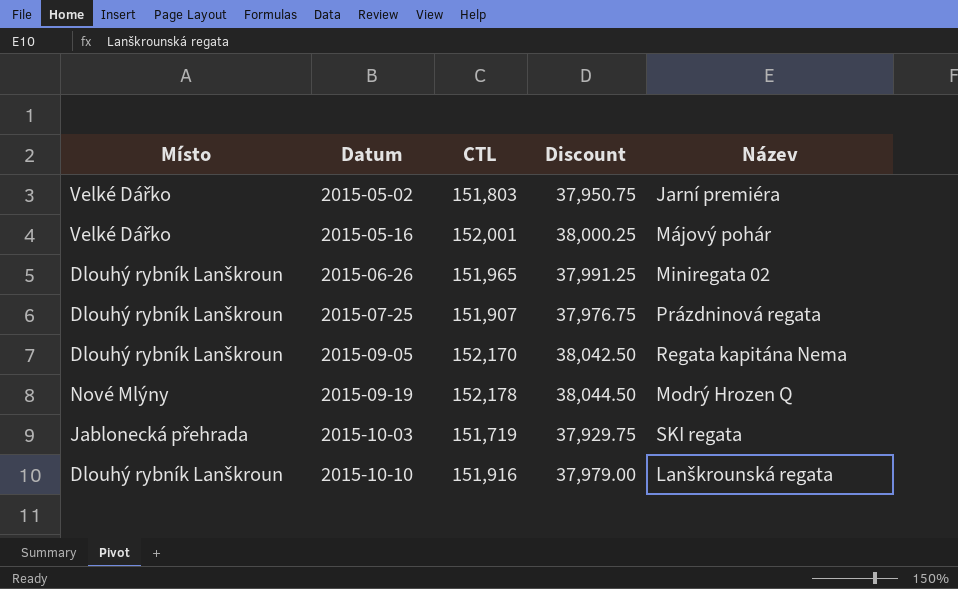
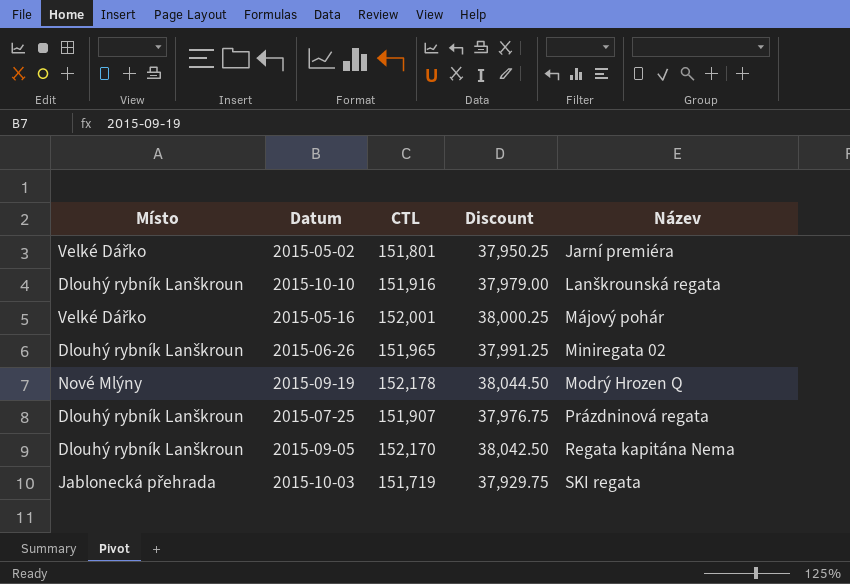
row order: Datum ascending -> Název ascending
2015-05-02 | CTL: 151,803 -> 151,801
2015-05-02 | Discount: 37,950.75 -> 37,950.25

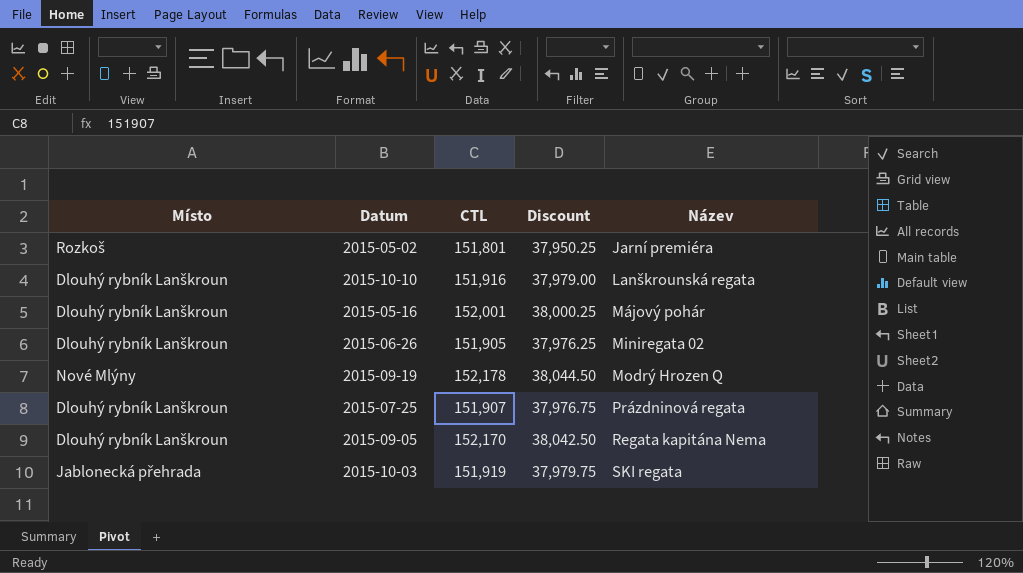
2015-05-02 | Místo: Velké Dářko -> Rozkoš
2015-05-16 | Místo: Velké Dářko -> Dlouhý rybník Lanškroun
2015-06-26 | CTL: 151,965 -> 151,905
2015-06-26 | Discount: 37,991.25 -> 37,976.25
2015-10-03 | CTL: 151,719 -> 151,919
2015-10-03 | Discount: 37,929.75 -> 37,979.75

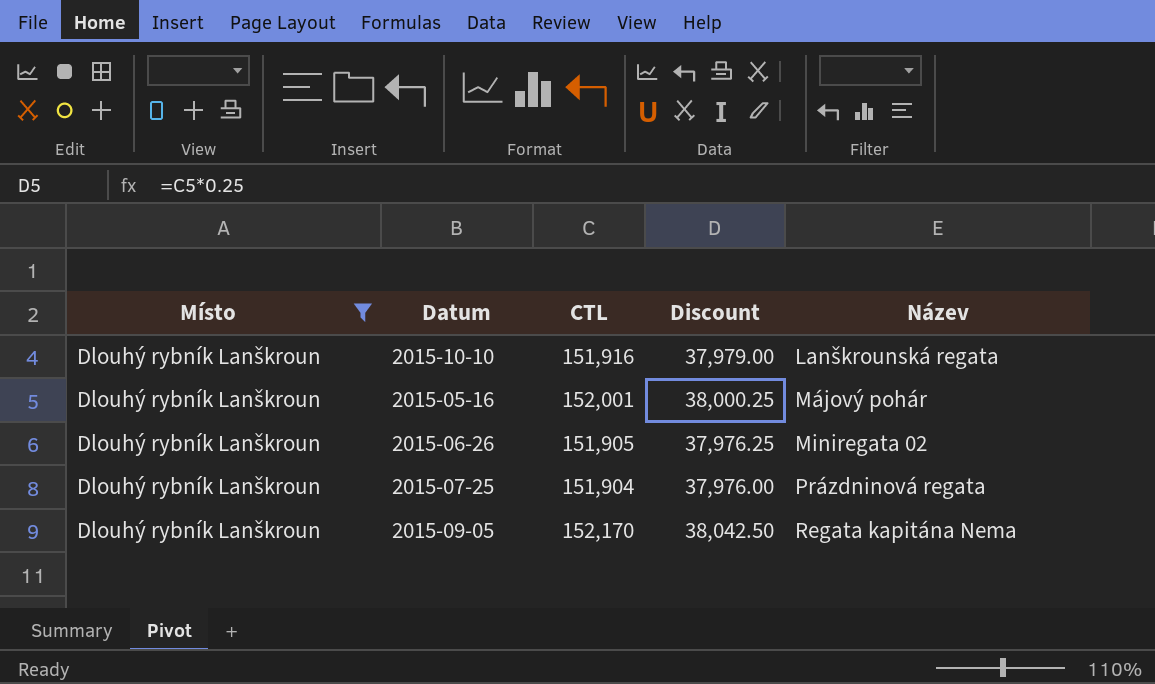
filter: none -> Místo = Dlouhý rybník Lanškroun
2015-07-25 | CTL: 151,907 -> 151,904
2015-07-25 | Discount: 37,976.75 -> 37,976.00

